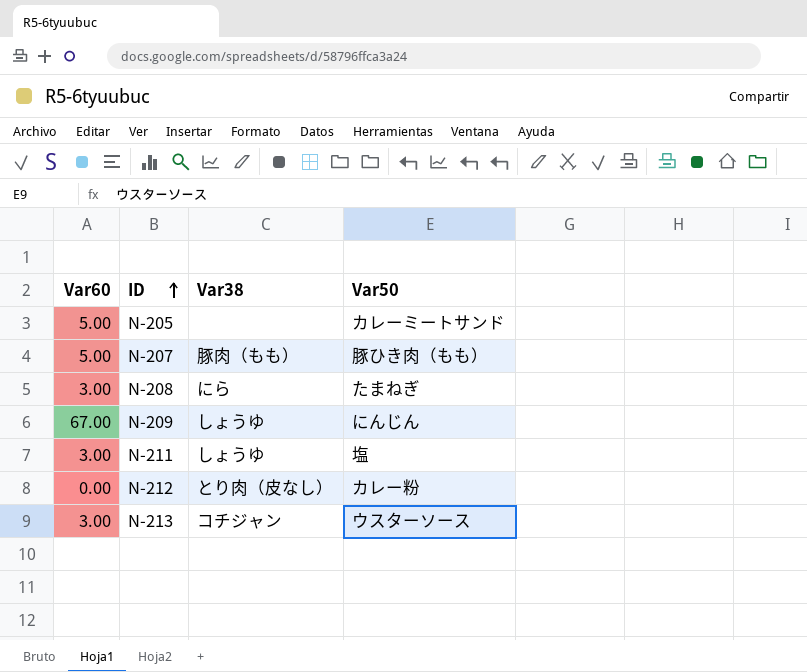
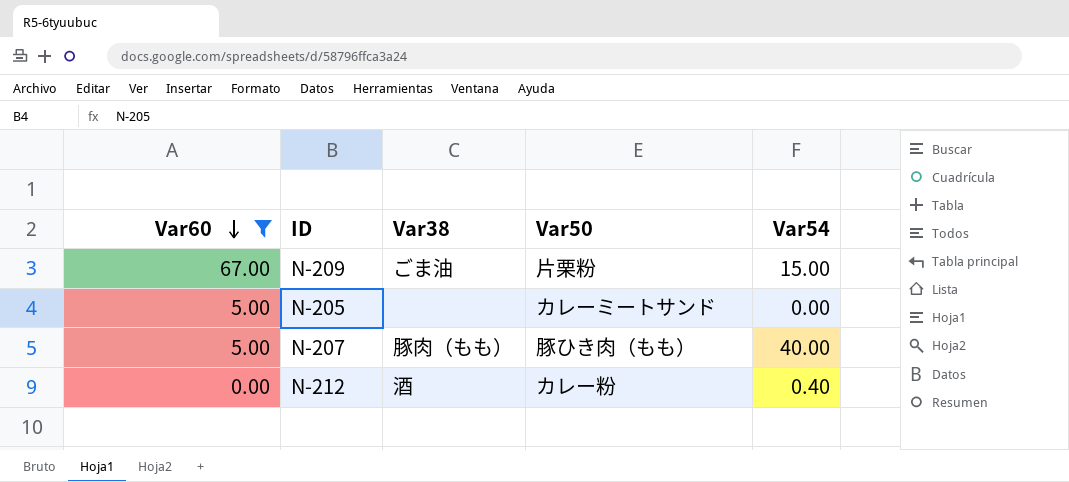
filter: none -> Var60 != 3.00
row order: ID ascending -> Var60 descending
column Var54 | position: none -> 5
N-209 | Var38: しょうゆ -> ごま油
N-209 | Var50: にんじん -> 片栗粉
N-212 | Var38: とり肉（皮なし） -> 酒

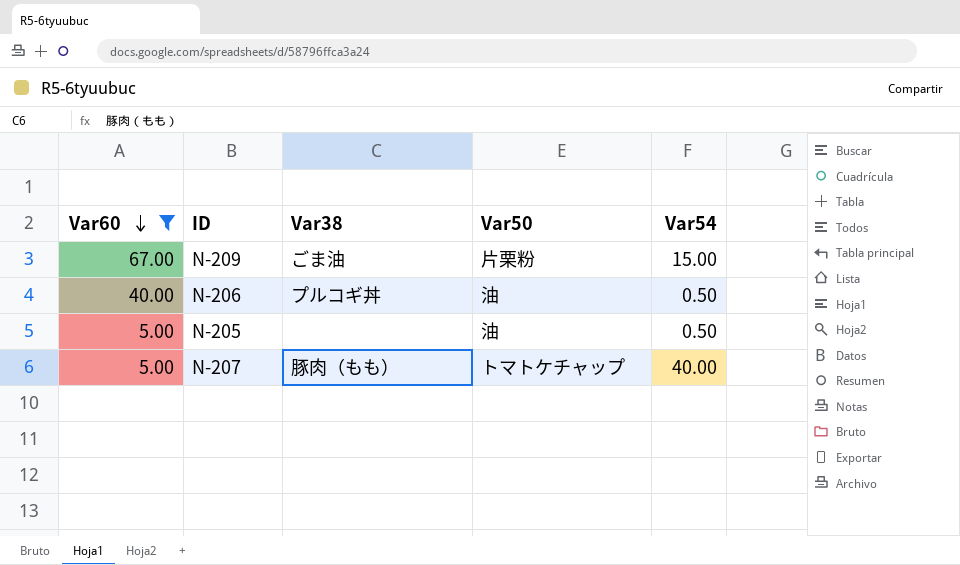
row N-212: 0.00 | 酒 | カレー粉 | 0.40 -> none
row N-206: none -> 40.00 | プルコギ丼 | 油 | 0.50
N-205 | Var50: カレーミートサンド -> 油
N-205 | Var54: 0.00 -> 0.50
N-207 | Var50: 豚ひき肉（もも） -> トマトケチャップ

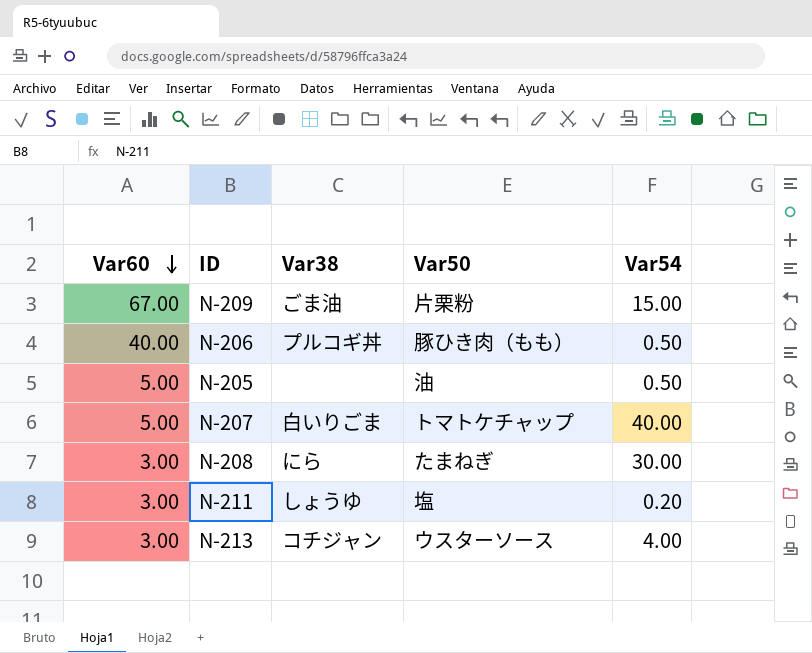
filter: Var60 != 3.00 -> none
N-206 | Var50: 油 -> 豚ひき肉（もも）
N-207 | Var38: 豚肉（もも） -> 白いりごま

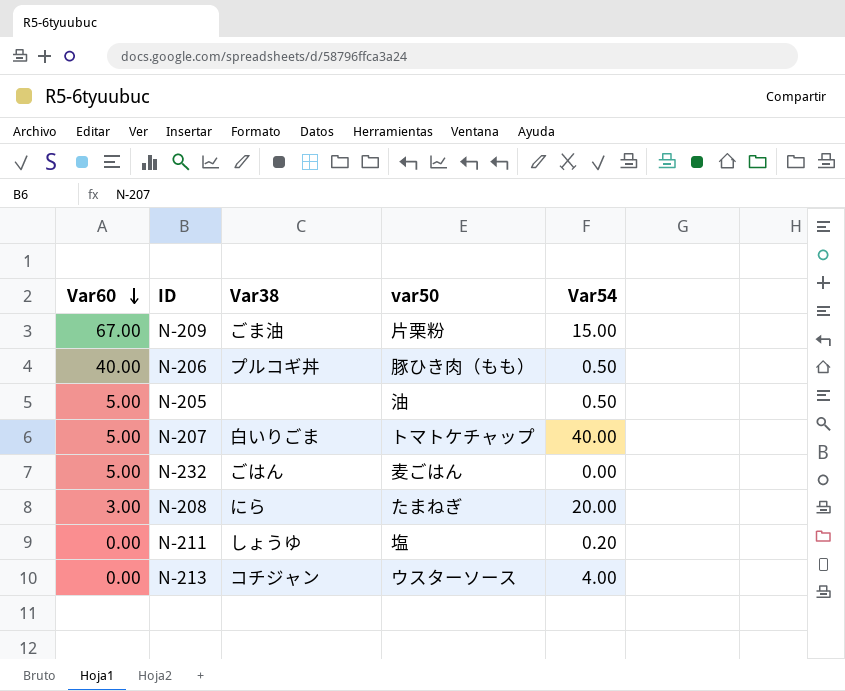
column name: Var50 -> var50
row N-232: none -> 5.00 | ごはん | 麦ごはん | 0.00
N-208 | Var54: 30.00 -> 20.00
N-211 | Var60: 3.00 -> 0.00
N-213 | Var60: 3.00 -> 0.00

